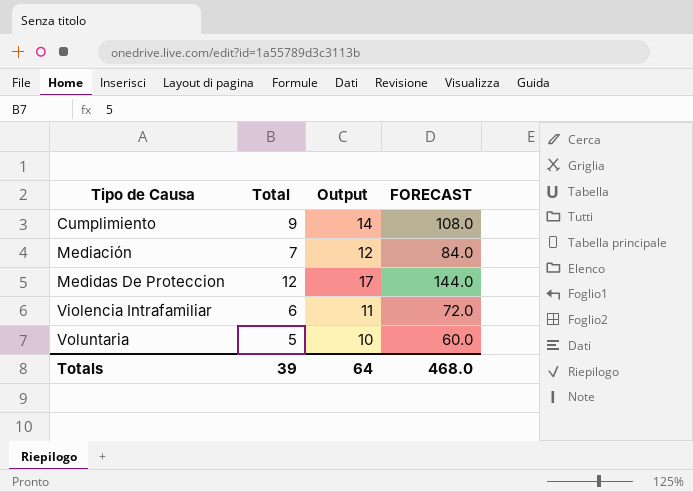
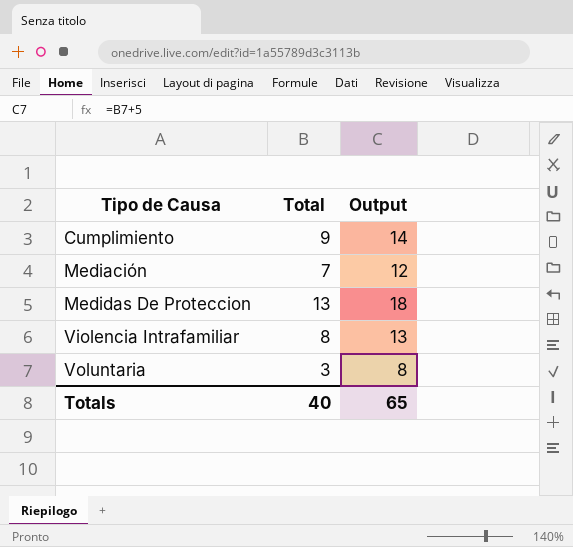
column FORECAST | formula: [Total] * 12 -> none
Medidas De Proteccion | Total: 12 -> 13
Medidas De Proteccion | Output: 17 -> 18
Violencia Intrafamiliar | Total: 6 -> 8
Violencia Intrafamiliar | Output: 11 -> 13
Voluntaria | Total: 5 -> 3
Voluntaria | Output: 10 -> 8
Totals | Total: 39 -> 40
Totals | Output: 64 -> 65

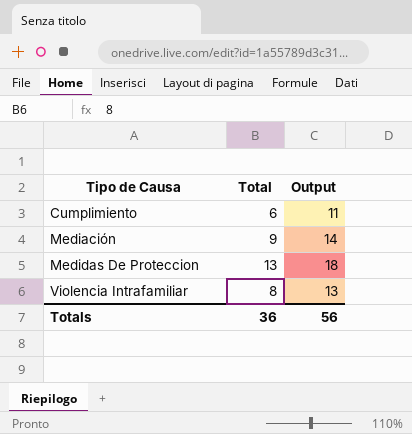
row Voluntaria: 3 | 8 -> none
Cumplimiento | Total: 9 -> 6
Cumplimiento | Output: 14 -> 11
Mediación | Total: 7 -> 9
Mediación | Output: 12 -> 14
Totals | Total: 40 -> 36
Totals | Output: 65 -> 56

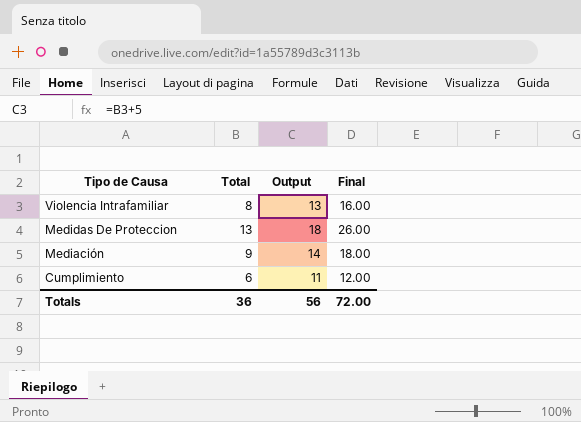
row order: Tipo de Causa ascending -> Tipo de Causa descending
column Final | formula: none -> [Total] * 2

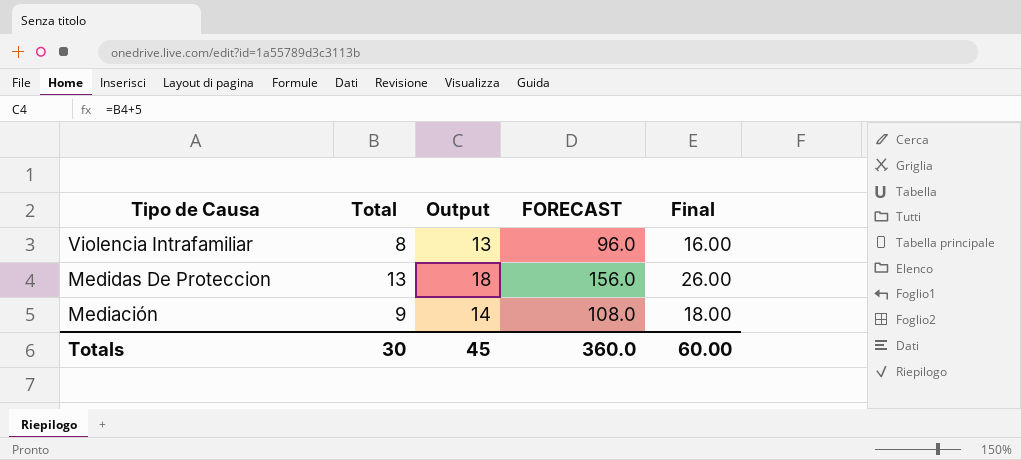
column FORECAST | formula: none -> [Total] * 12
row Cumplimiento: 6 | 11 | 12.00 -> none
Totals | Total: 36 -> 30
Totals | Output: 56 -> 45
Totals | Final: 72.00 -> 60.00

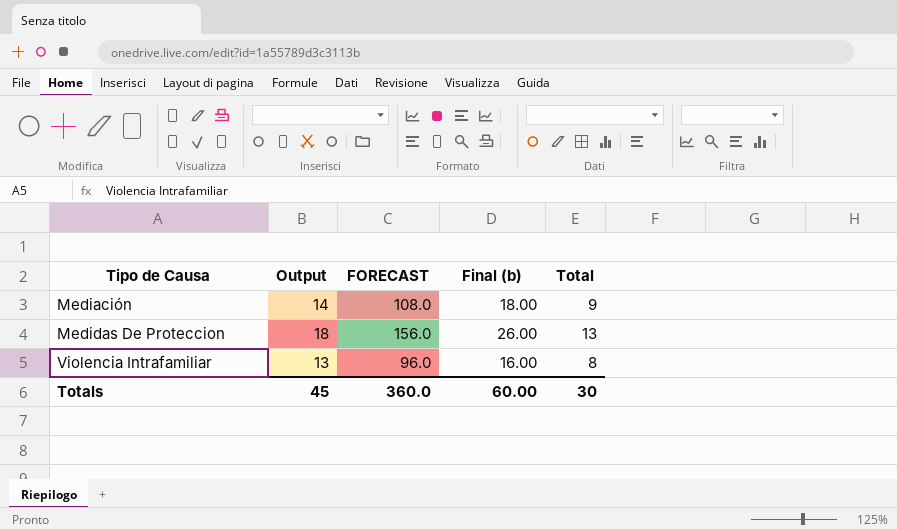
row order: Tipo de Causa descending -> Tipo de Causa ascending
column name: Final -> Final (b)
column Total | position: 2 -> 5

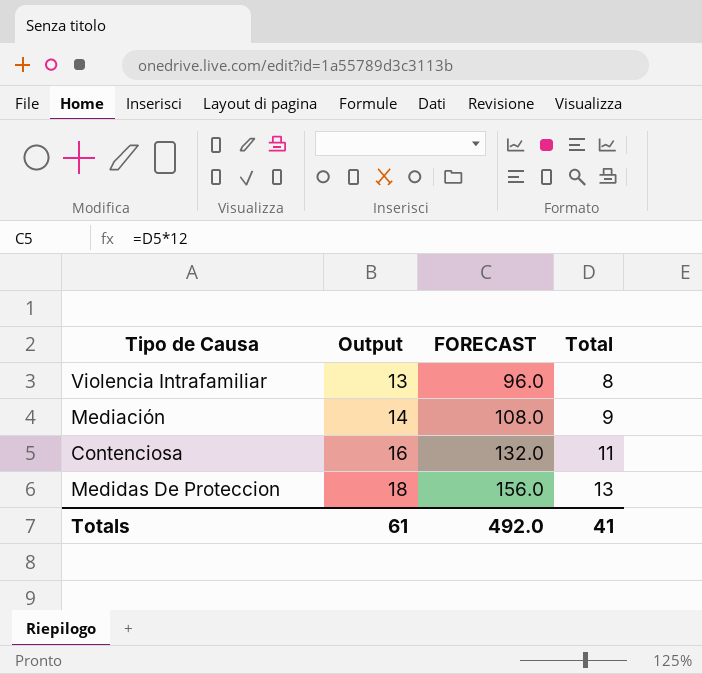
row order: Tipo de Causa ascending -> Output ascending
column Final (b) | formula: [Total] * 2 -> none
row Contenciosa: none -> 16 | 132.0 | 11
Totals | Output: 45 -> 61
Totals | FORECAST: 360.0 -> 492.0
Totals | Total: 30 -> 41

